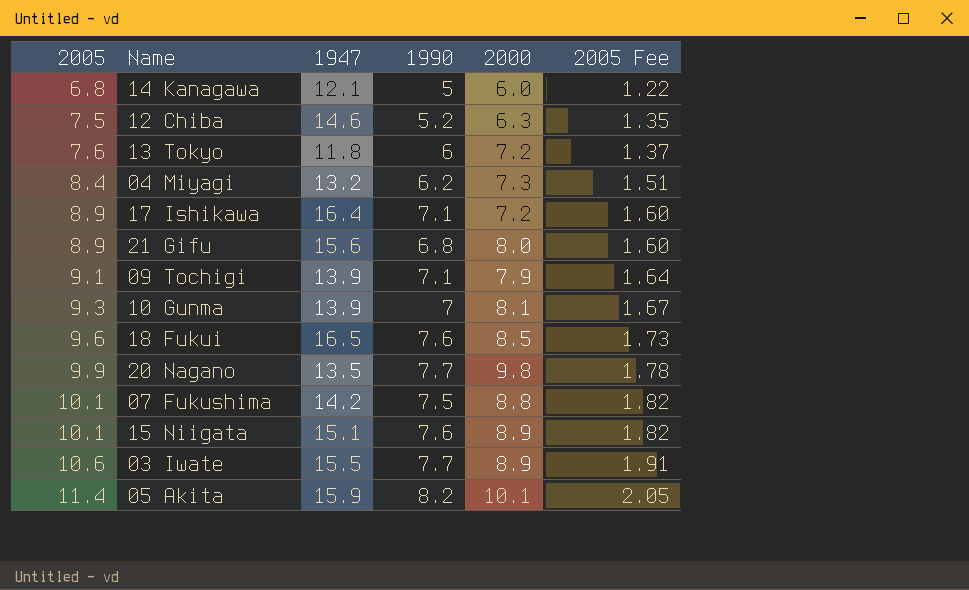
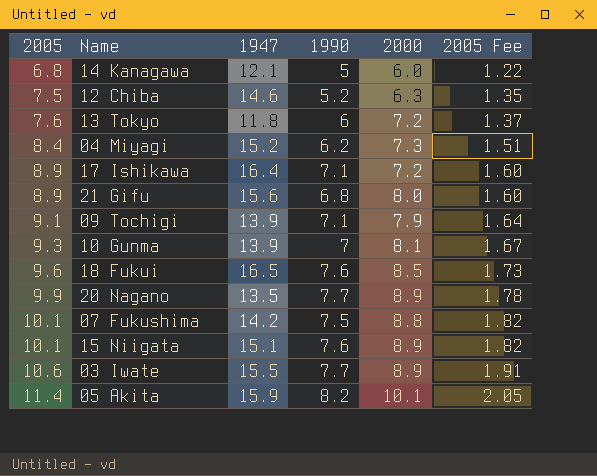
04 Miyagi | 1947: 13.2 -> 15.2
20 Nagano | 2000: 9.8 -> 8.9

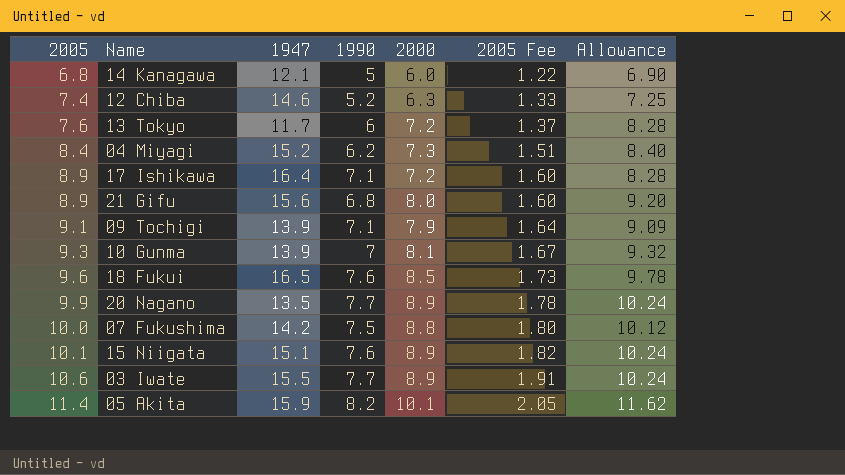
column Allowance | formula: none -> [2000] * 1.15
12 Chiba | 2005: 7.5 -> 7.4
12 Chiba | 2005 Fee: 1.35 -> 1.33
13 Tokyo | 1947: 11.8 -> 11.7
07 Fukushima | 2005: 10.1 -> 10.0
07 Fukushima | 2005 Fee: 1.82 -> 1.80

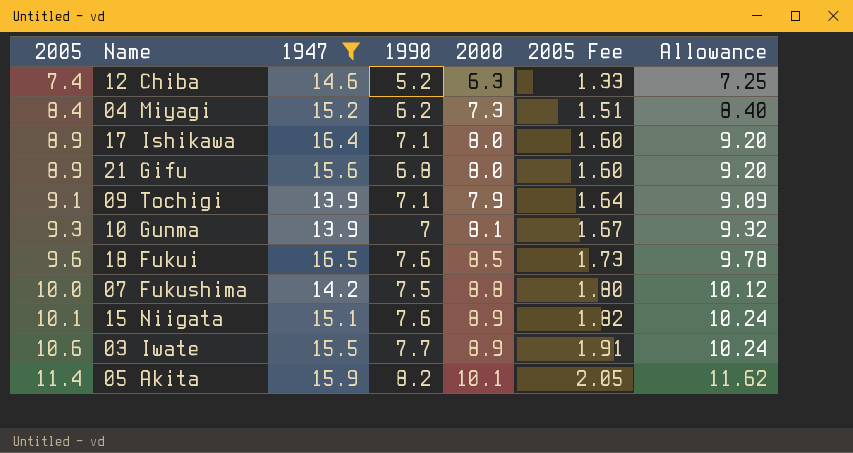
filter: none -> 1947 >= 13.9
17 Ishikawa | 2000: 7.2 -> 8.0
17 Ishikawa | Allowance: 8.28 -> 9.20

